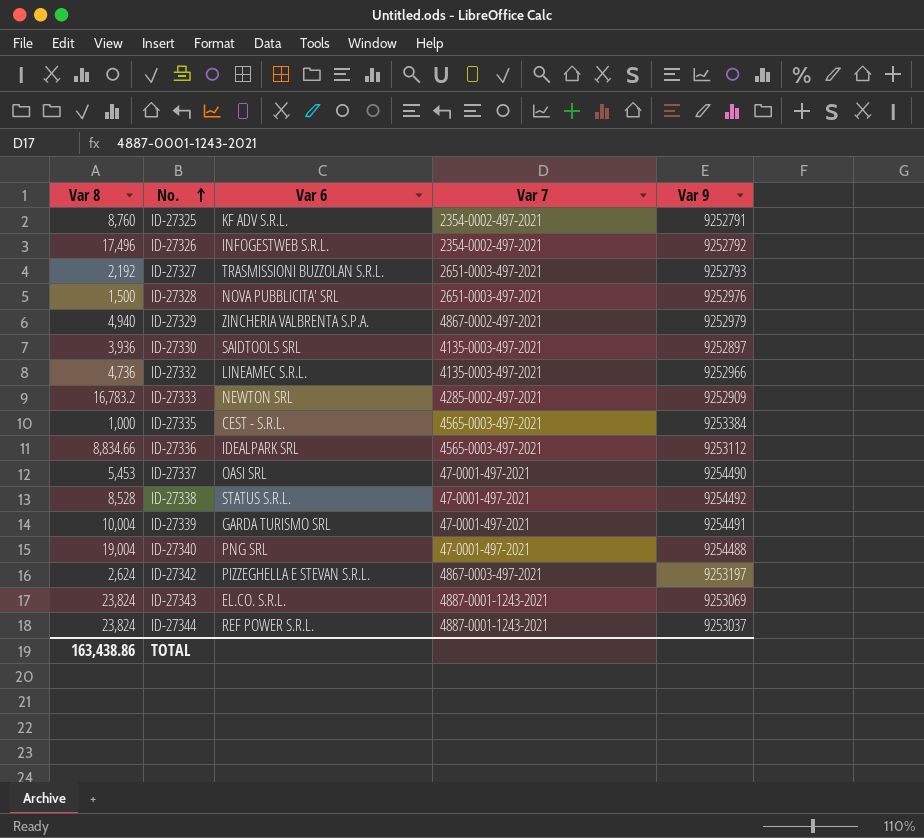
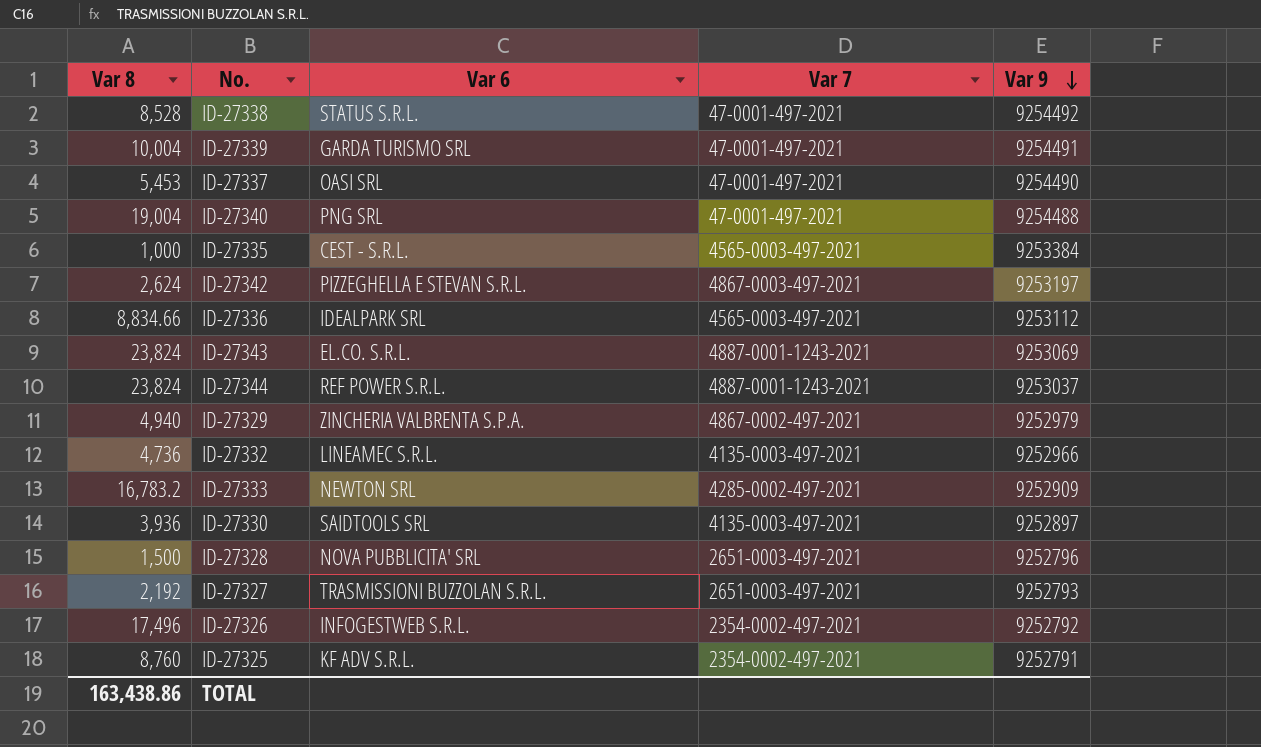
row order: No. ascending -> Var 9 descending
ID-27328 | Var 9: 9252976 -> 9252796

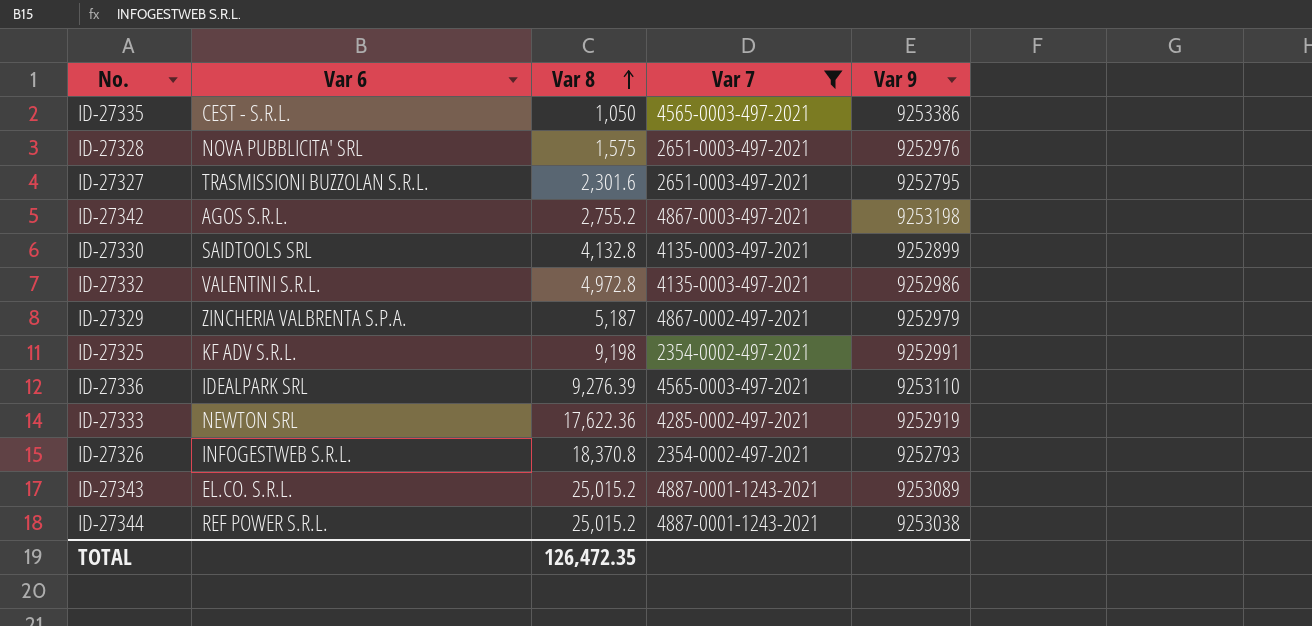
filter: none -> Var 7 != 47-0001-497-2021
row order: Var 9 descending -> Var 8 ascending
column Var 8 | position: 1 -> 3
ID-27335 | Var 8: 1,000 -> 1,050
ID-27335 | Var 9: 9253384 -> 9253386
ID-27328 | Var 8: 1,500 -> 1,575
ID-27328 | Var 9: 9252796 -> 9252976
ID-27327 | Var 8: 2,192 -> 2,301.6
ID-27327 | Var 9: 9252793 -> 9252795
ID-27342 | Var 6: PIZZEGHELLA E STEVAN S.R.L. -> AGOS S.R.L.
ID-27342 | Var 8: 2,624 -> 2,755.2
ID-27342 | Var 9: 9253197 -> 9253198
ID-27330 | Var 8: 3,936 -> 4,132.8
ID-27330 | Var 9: 9252897 -> 9252899
ID-27332 | Var 6: LINEAMEC S.R.L. -> VALENTINI S.R.L.
ID-27332 | Var 8: 4,736 -> 4,972.8
ID-27332 | Var 9: 9252966 -> 9252986
ID-27329 | Var 8: 4,940 -> 5,187
ID-27325 | Var 8: 8,760 -> 9,198
ID-27325 | Var 9: 9252791 -> 9252991
ID-27336 | Var 8: 8,834.66 -> 9,276.39
ID-27336 | Var 9: 9253112 -> 9253110
ID-27333 | Var 8: 16,783.2 -> 17,622.36
ID-27333 | Var 9: 9252909 -> 9252919
ID-27326 | Var 8: 17,496 -> 18,370.8
ID-27326 | Var 9: 9252792 -> 9252793
ID-27343 | Var 8: 23,824 -> 25,015.2
ID-27343 | Var 9: 9253069 -> 9253089
ID-27344 | Var 8: 23,824 -> 25,015.2
ID-27344 | Var 9: 9253037 -> 9253038
TOTAL | Var 8: 163,438.86 -> 126,472.35

